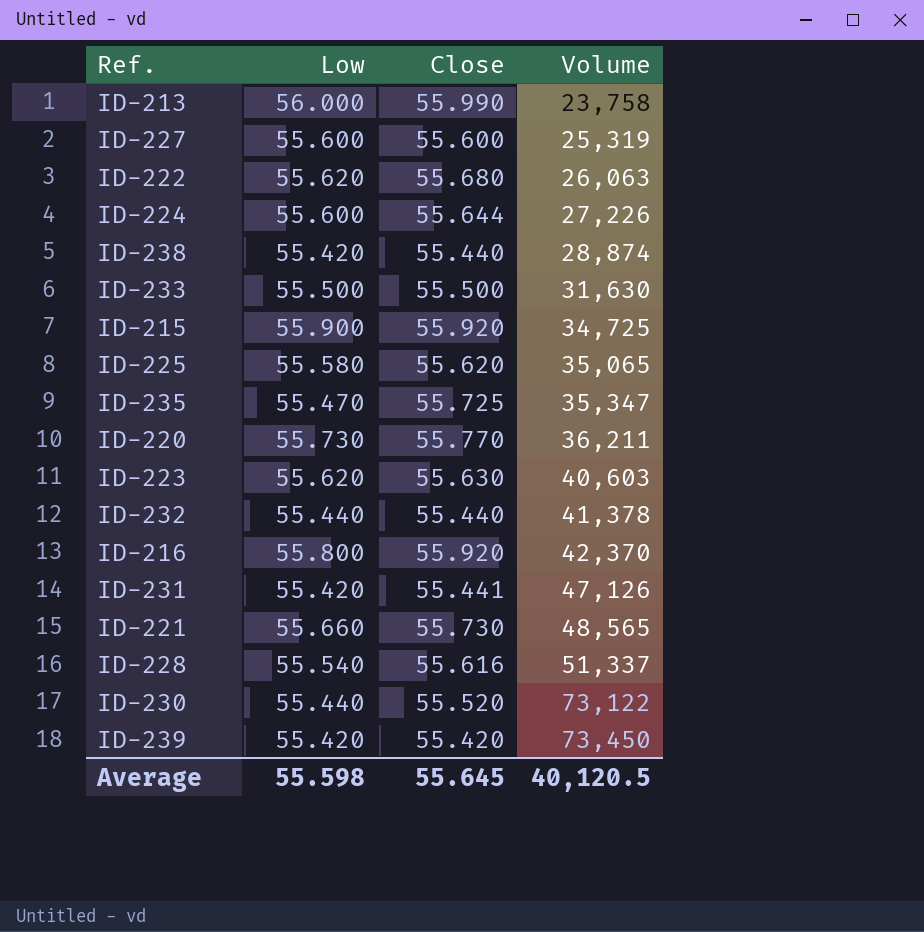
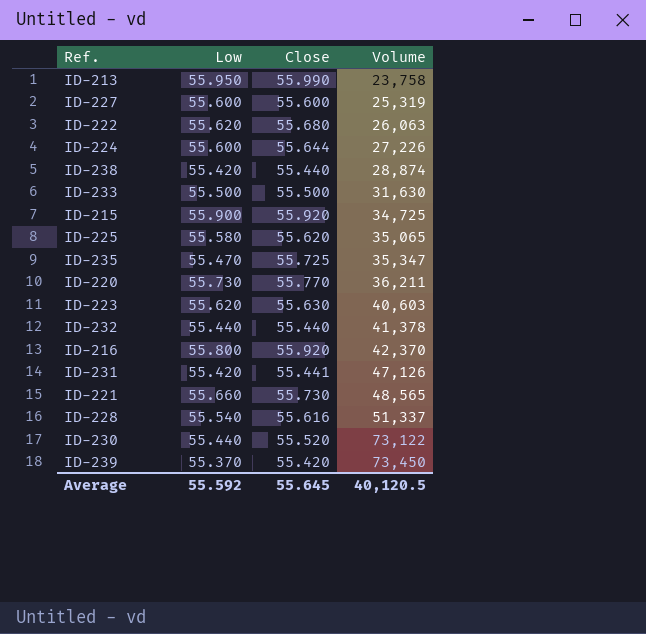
ID-213 | Low: 56.000 -> 55.950
ID-239 | Low: 55.420 -> 55.370
Average | Low: 55.598 -> 55.592

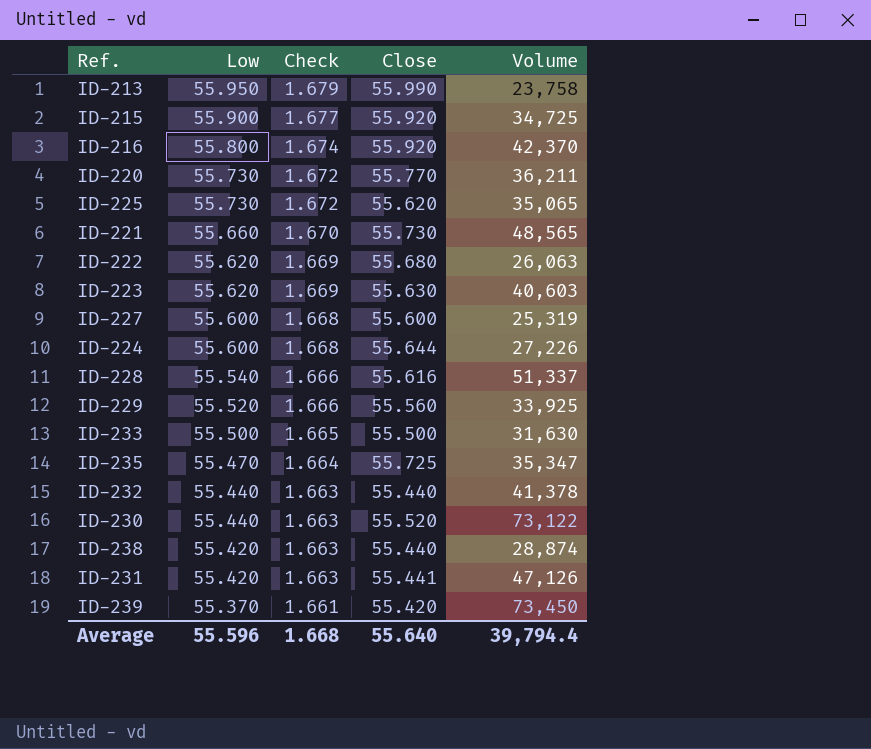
row order: Volume ascending -> Low descending
column Check | formula: none -> [Low] * 0.03
ID-225 | Low: 55.580 -> 55.730
row ID-229: none -> 55.520 | 1.666 | 55.560 | 33,925
Average | Low: 55.592 -> 55.596
Average | Close: 55.645 -> 55.640
Average | Volume: 40,120.5 -> 39,794.4

